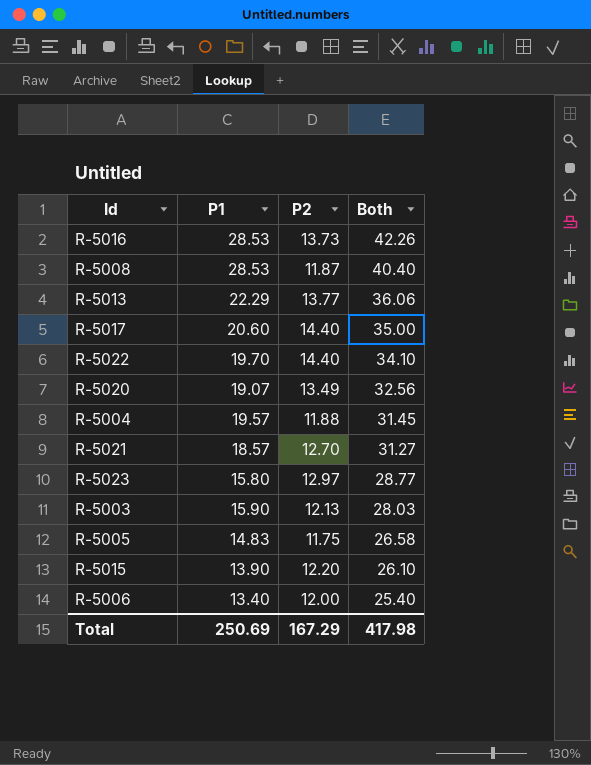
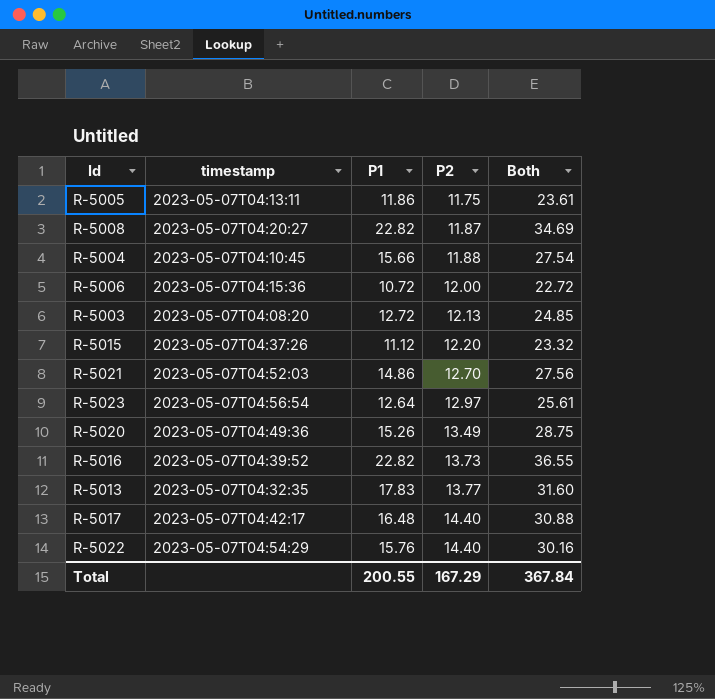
row order: Both descending -> P2 ascending
column timestamp | position: none -> 2
R-5005 | P1: 14.83 -> 11.86
R-5005 | Both: 26.58 -> 23.61
R-5008 | P1: 28.53 -> 22.82
R-5008 | Both: 40.40 -> 34.69
R-5004 | P1: 19.57 -> 15.66
R-5004 | Both: 31.45 -> 27.54
R-5006 | P1: 13.40 -> 10.72
R-5006 | Both: 25.40 -> 22.72
R-5003 | P1: 15.90 -> 12.72
R-5003 | Both: 28.03 -> 24.85
R-5015 | P1: 13.90 -> 11.12
R-5015 | Both: 26.10 -> 23.32
R-5021 | P1: 18.57 -> 14.86
R-5021 | Both: 31.27 -> 27.56
R-5023 | P1: 15.80 -> 12.64
R-5023 | Both: 28.77 -> 25.61
R-5020 | P1: 19.07 -> 15.26
R-5020 | Both: 32.56 -> 28.75
R-5016 | P1: 28.53 -> 22.82
R-5016 | Both: 42.26 -> 36.55
R-5013 | P1: 22.29 -> 17.83
R-5013 | Both: 36.06 -> 31.60
R-5017 | P1: 20.60 -> 16.48
R-5017 | Both: 35.00 -> 30.88
R-5022 | P1: 19.70 -> 15.76
R-5022 | Both: 34.10 -> 30.16
Total | P1: 250.69 -> 200.55
Total | Both: 417.98 -> 367.84

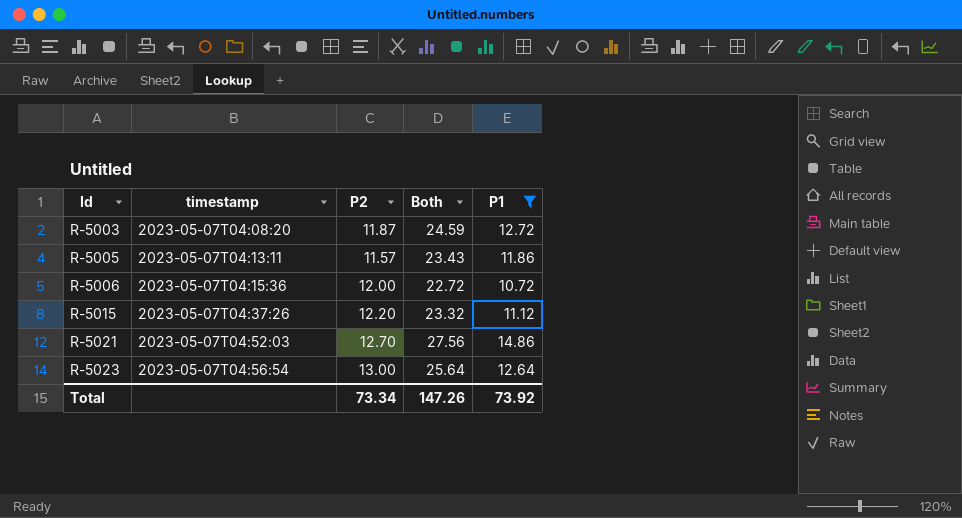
filter: none -> P1 <= 14.86
row order: P2 ascending -> Id ascending
column P1 | position: 3 -> 5
R-5003 | P2: 12.13 -> 11.87
R-5003 | Both: 24.85 -> 24.59
R-5005 | P2: 11.75 -> 11.57
R-5005 | Both: 23.61 -> 23.43
R-5023 | P2: 12.97 -> 13.00
R-5023 | Both: 25.61 -> 25.64
Total | P2: 167.29 -> 73.34
Total | Both: 367.84 -> 147.26
Total | P1: 200.55 -> 73.92

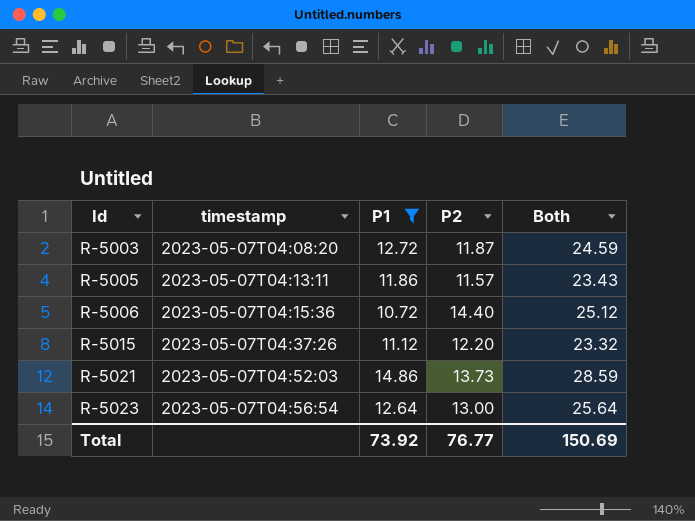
column P1 | position: 5 -> 3
R-5006 | P2: 12.00 -> 14.40
R-5006 | Both: 22.72 -> 25.12
R-5021 | P2: 12.70 -> 13.73
R-5021 | Both: 27.56 -> 28.59
Total | P2: 73.34 -> 76.77
Total | Both: 147.26 -> 150.69

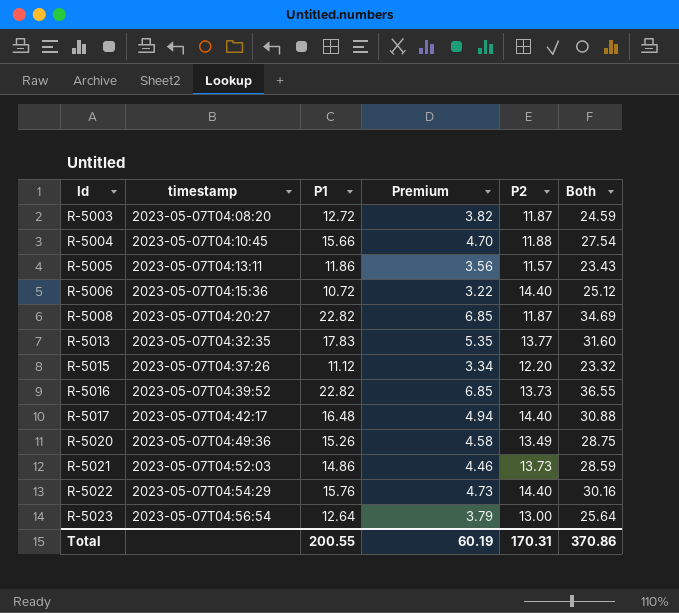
filter: P1 <= 14.86 -> none
column Premium | formula: none -> [P1] * 0.3
Total | P1: 73.92 -> 200.55
Total | P2: 76.77 -> 170.31
Total | Both: 150.69 -> 370.86

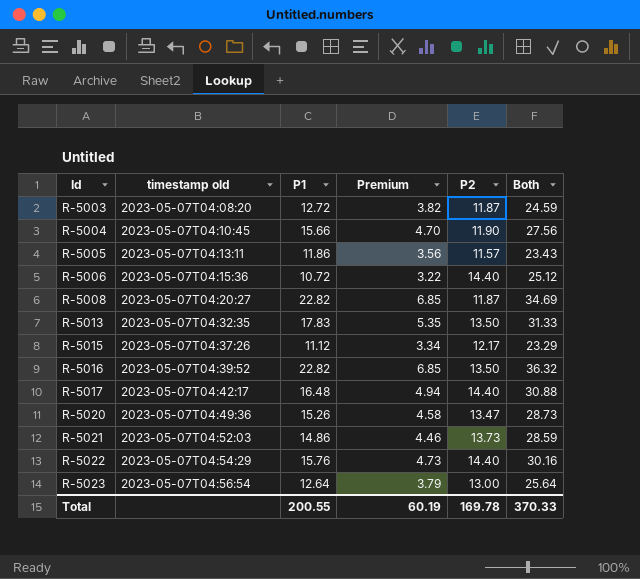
column name: timestamp -> timestamp old
R-5004 | P2: 11.88 -> 11.90
R-5004 | Both: 27.54 -> 27.56
R-5013 | P2: 13.77 -> 13.50
R-5013 | Both: 31.60 -> 31.33
R-5015 | P2: 12.20 -> 12.17
R-5015 | Both: 23.32 -> 23.29
R-5016 | P2: 13.73 -> 13.50
R-5016 | Both: 36.55 -> 36.32
R-5020 | P2: 13.49 -> 13.47
R-5020 | Both: 28.75 -> 28.73
Total | P2: 170.31 -> 169.78
Total | Both: 370.86 -> 370.33

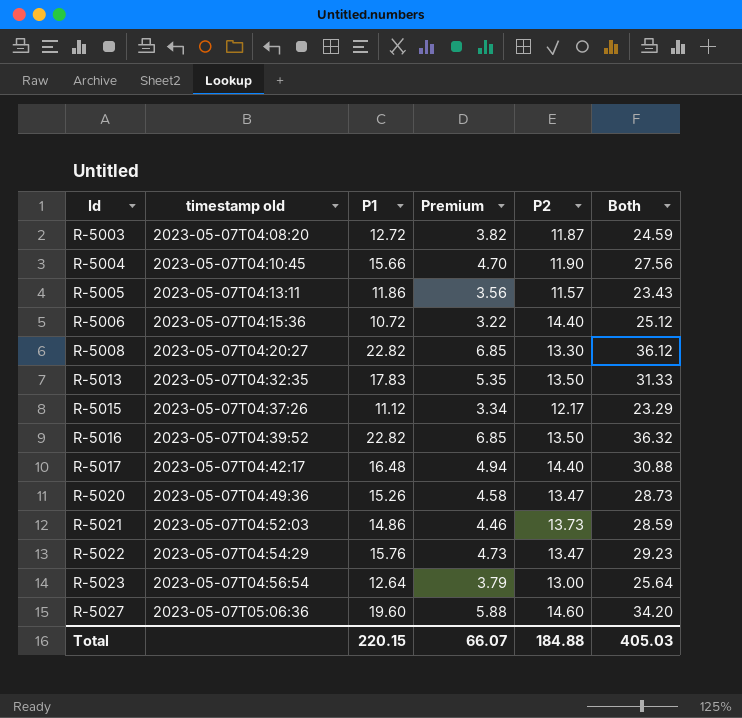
R-5008 | P2: 11.87 -> 13.30
R-5008 | Both: 34.69 -> 36.12
R-5022 | P2: 14.40 -> 13.47
R-5022 | Both: 30.16 -> 29.23
row R-5027: none -> 2023-05-07T05:06:36 | 19.60 | 5.88 | 14.60 | 34.20
Total | P1: 200.55 -> 220.15
Total | Premium: 60.19 -> 66.07
Total | P2: 169.78 -> 184.88
Total | Both: 370.33 -> 405.03

